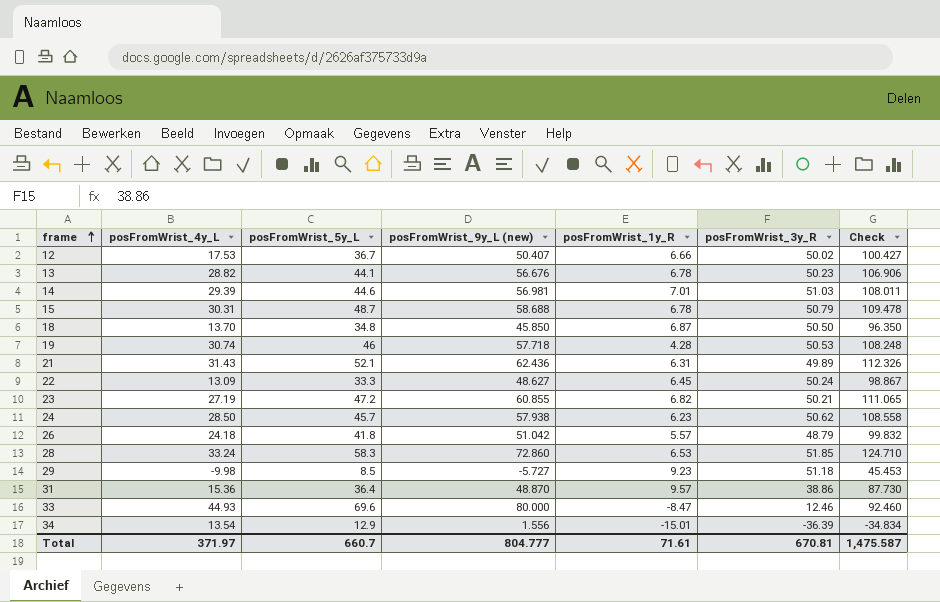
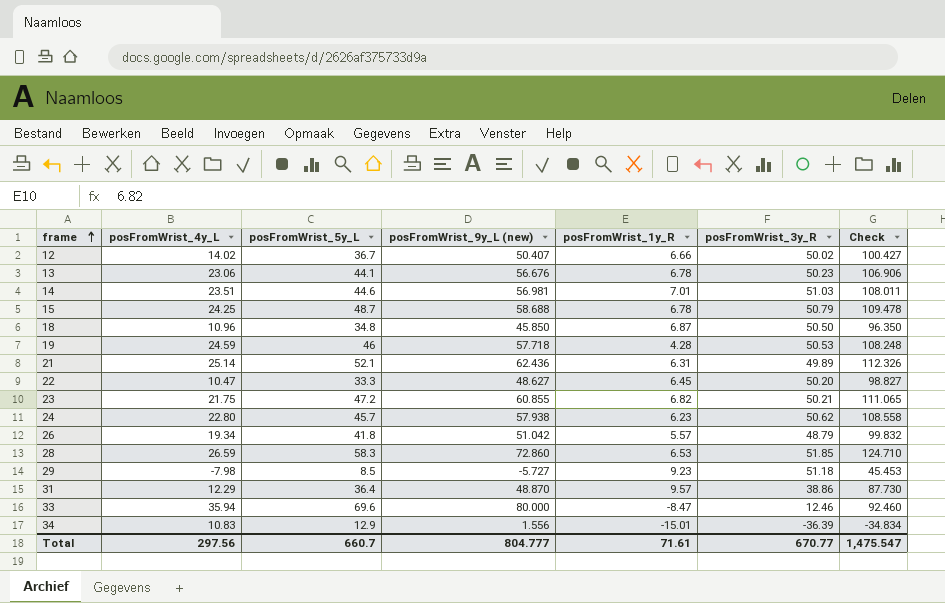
12 | posFromWrist_4y_L: 17.53 -> 14.02
13 | posFromWrist_4y_L: 28.82 -> 23.06
14 | posFromWrist_4y_L: 29.39 -> 23.51
15 | posFromWrist_4y_L: 30.31 -> 24.25
18 | posFromWrist_4y_L: 13.70 -> 10.96
19 | posFromWrist_4y_L: 30.74 -> 24.59
21 | posFromWrist_4y_L: 31.43 -> 25.14
22 | posFromWrist_4y_L: 13.09 -> 10.47
22 | posFromWrist_3y_R: 50.24 -> 50.20
22 | Check: 98.867 -> 98.827
23 | posFromWrist_4y_L: 27.19 -> 21.75
24 | posFromWrist_4y_L: 28.50 -> 22.80
26 | posFromWrist_4y_L: 24.18 -> 19.34
28 | posFromWrist_4y_L: 33.24 -> 26.59
29 | posFromWrist_4y_L: -9.98 -> -7.98
31 | posFromWrist_4y_L: 15.36 -> 12.29
33 | posFromWrist_4y_L: 44.93 -> 35.94
34 | posFromWrist_4y_L: 13.54 -> 10.83
Total | posFromWrist_4y_L: 371.97 -> 297.56
Total | posFromWrist_3y_R: 670.81 -> 670.77
Total | Check: 1,475.587 -> 1,475.547

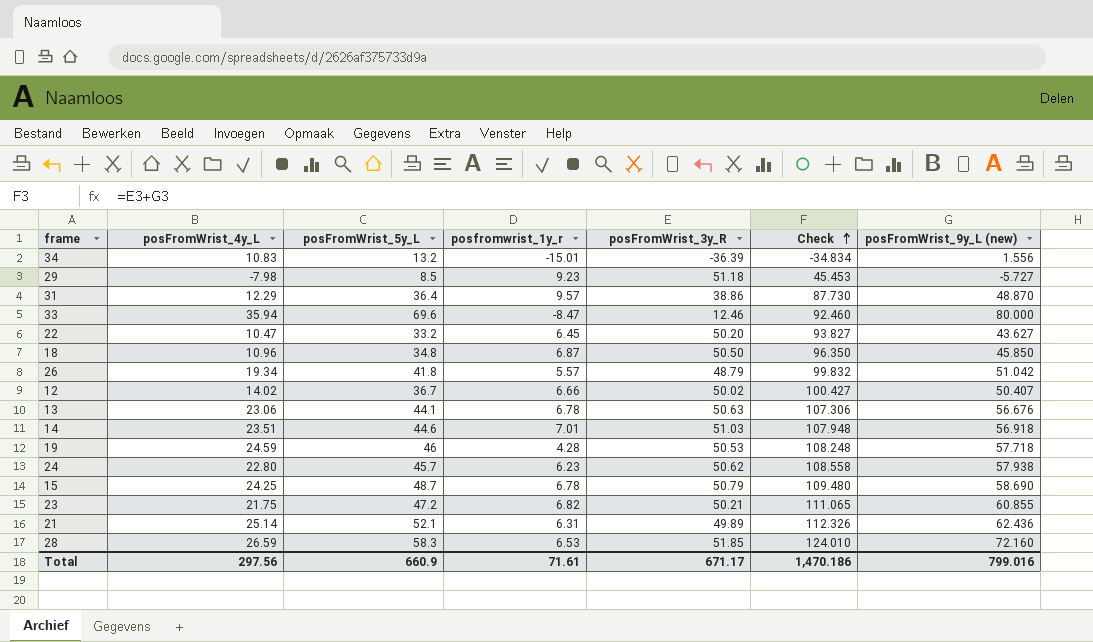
row order: frame ascending -> Check ascending
column name: posFromWrist_1y_R -> posfromwrist_1y_r
column posFromWrist_9y_L (new) | position: 4 -> 7
34 | posFromWrist_5y_L: 12.9 -> 13.2
22 | posFromWrist_5y_L: 33.3 -> 33.2
22 | Check: 98.827 -> 93.827
22 | posFromWrist_9y_L (new): 48.627 -> 43.627
13 | posFromWrist_3y_R: 50.23 -> 50.63
13 | Check: 106.906 -> 107.306
14 | Check: 108.011 -> 107.948
14 | posFromWrist_9y_L (new): 56.981 -> 56.918
15 | Check: 109.478 -> 109.480
15 | posFromWrist_9y_L (new): 58.688 -> 58.690
28 | Check: 124.710 -> 124.010
28 | posFromWrist_9y_L (new): 72.860 -> 72.160
Total | posFromWrist_5y_L: 660.7 -> 660.9
Total | posFromWrist_3y_R: 670.77 -> 671.17
Total | Check: 1,475.547 -> 1,470.186
Total | posFromWrist_9y_L (new): 804.777 -> 799.016

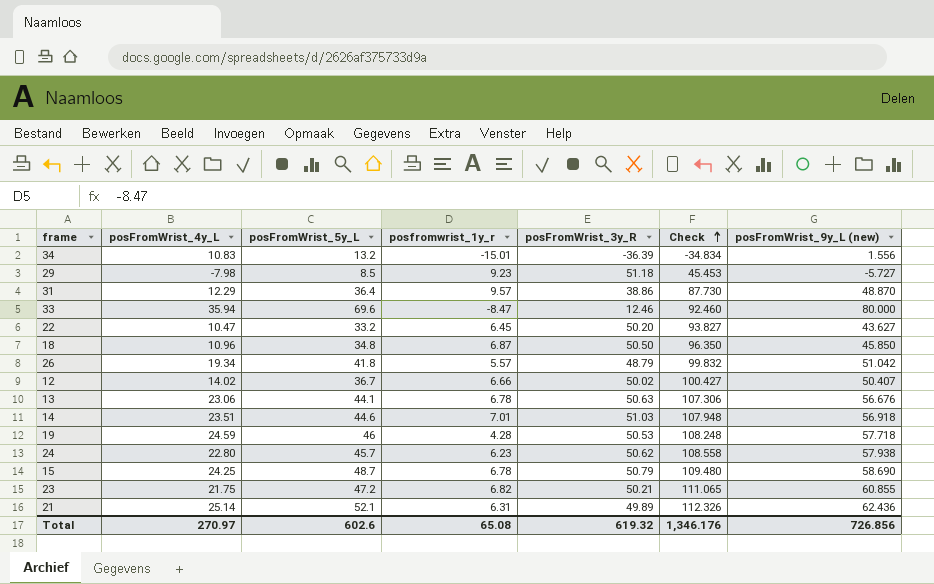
row 28: 26.59 | 58.3 | 6.53 | 51.85 | 124.010 | 72.160 -> none
Total | posFromWrist_4y_L: 297.56 -> 270.97
Total | posFromWrist_5y_L: 660.9 -> 602.6
Total | posfromwrist_1y_r: 71.61 -> 65.08
Total | posFromWrist_3y_R: 671.17 -> 619.32
Total | Check: 1,470.186 -> 1,346.176
Total | posFromWrist_9y_L (new): 799.016 -> 726.856

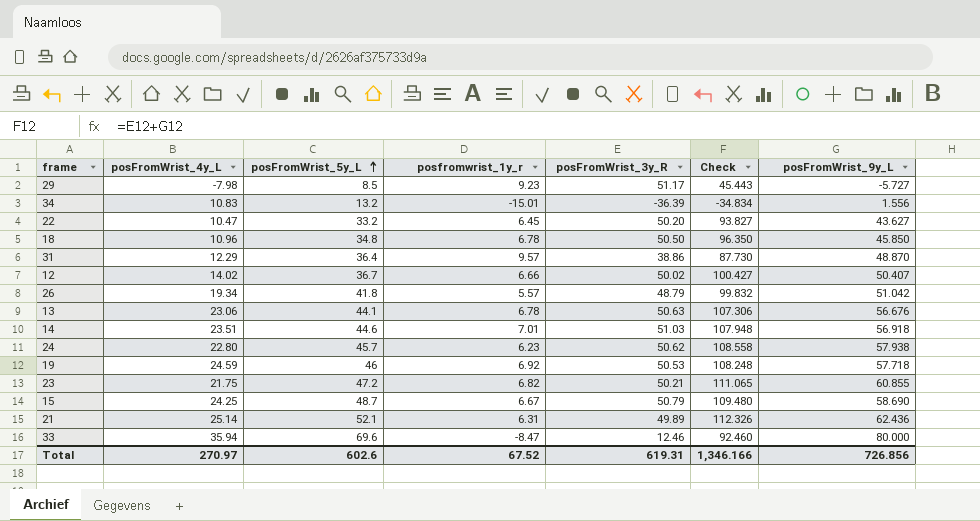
row order: Check ascending -> posFromWrist_5y_L ascending
column name: posFromWrist_9y_L (new) -> posFromWrist_9y_L
29 | posFromWrist_3y_R: 51.18 -> 51.17
29 | Check: 45.453 -> 45.443
18 | posfromwrist_1y_r: 6.87 -> 6.78
19 | posfromwrist_1y_r: 4.28 -> 6.92
15 | posfromwrist_1y_r: 6.78 -> 6.67
Total | posfromwrist_1y_r: 65.08 -> 67.52
Total | posFromWrist_3y_R: 619.32 -> 619.31
Total | Check: 1,346.176 -> 1,346.166

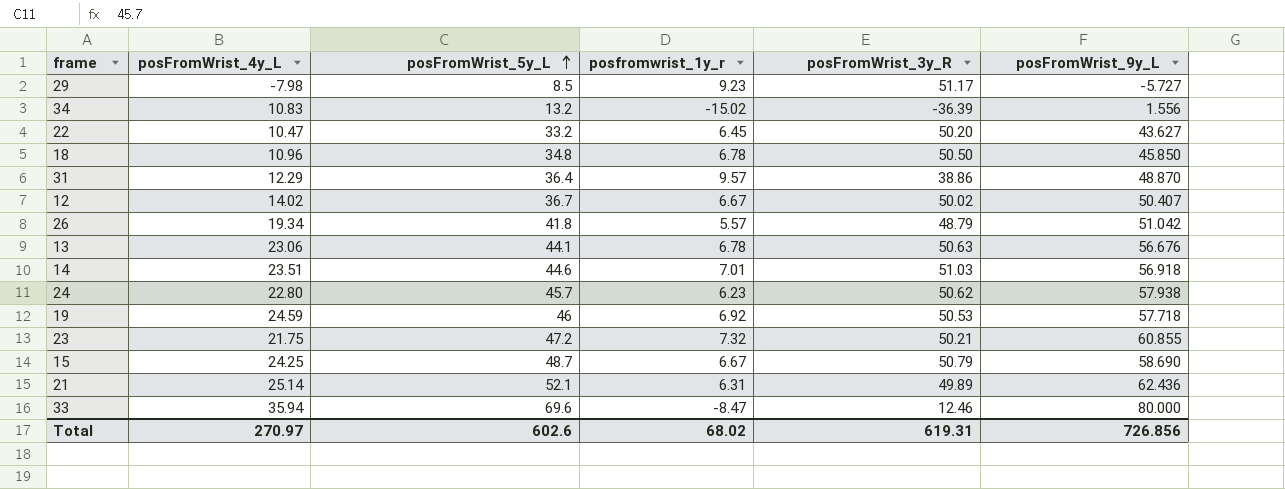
column Check | formula: [posFromWrist_3y_R] + [posFromWrist_9y_L] -> none
34 | posfromwrist_1y_r: -15.01 -> -15.02
12 | posfromwrist_1y_r: 6.66 -> 6.67
23 | posfromwrist_1y_r: 6.82 -> 7.32
Total | posfromwrist_1y_r: 67.52 -> 68.02

